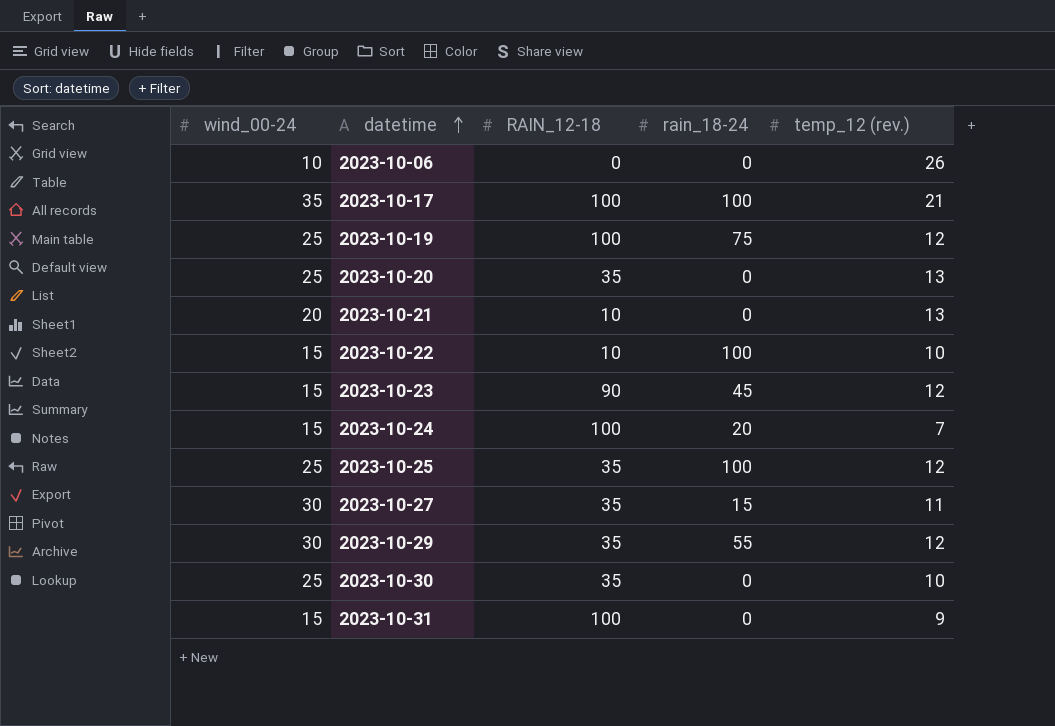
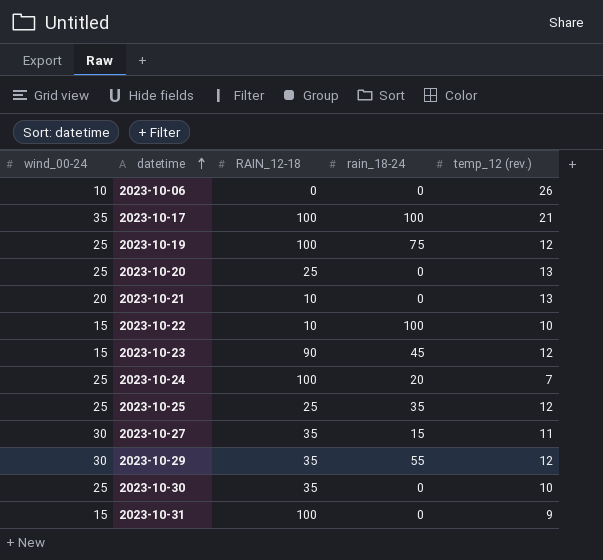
2023-10-20 | RAIN_12-18: 35 -> 25
2023-10-24 | wind_00-24: 15 -> 25
2023-10-25 | RAIN_12-18: 35 -> 25
2023-10-25 | rain_18-24: 100 -> 35

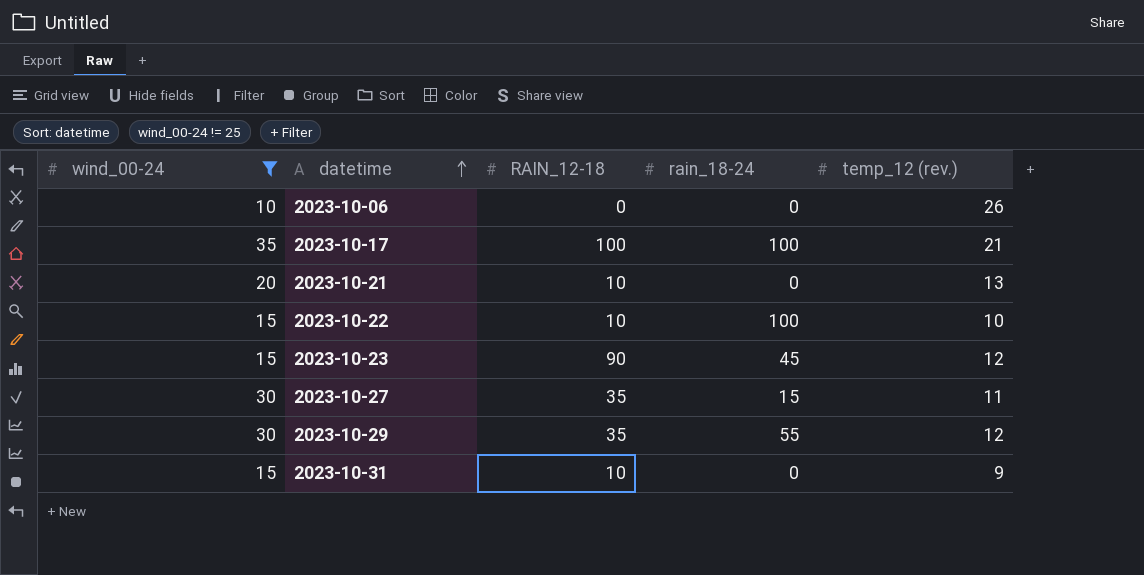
filter: none -> wind_00-24 != 25
2023-10-31 | RAIN_12-18: 100 -> 10

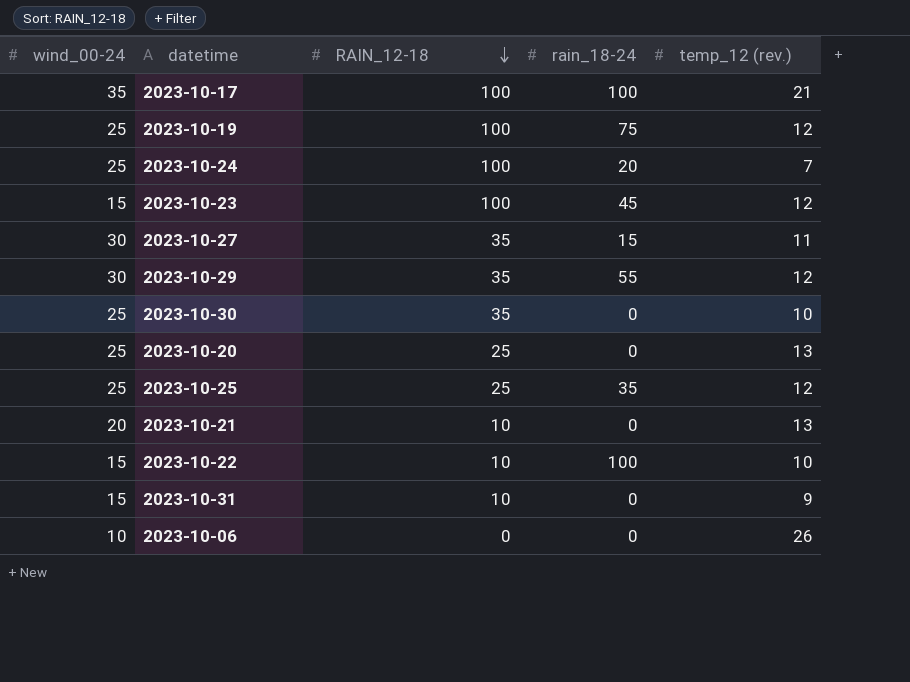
filter: wind_00-24 != 25 -> none
row order: datetime ascending -> RAIN_12-18 descending
2023-10-23 | RAIN_12-18: 90 -> 100

